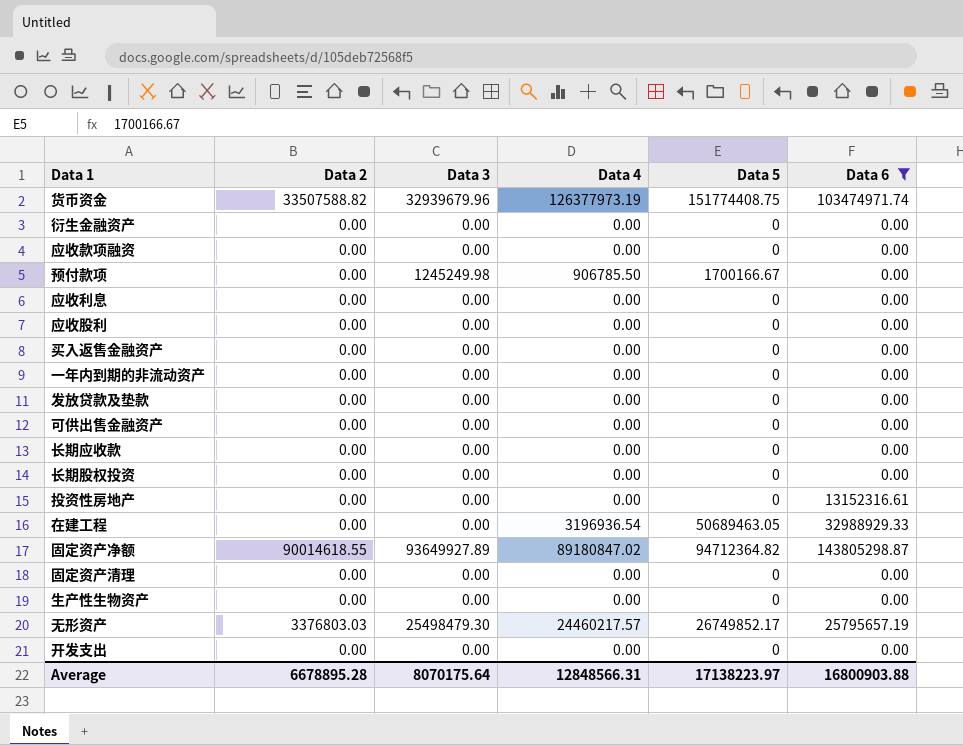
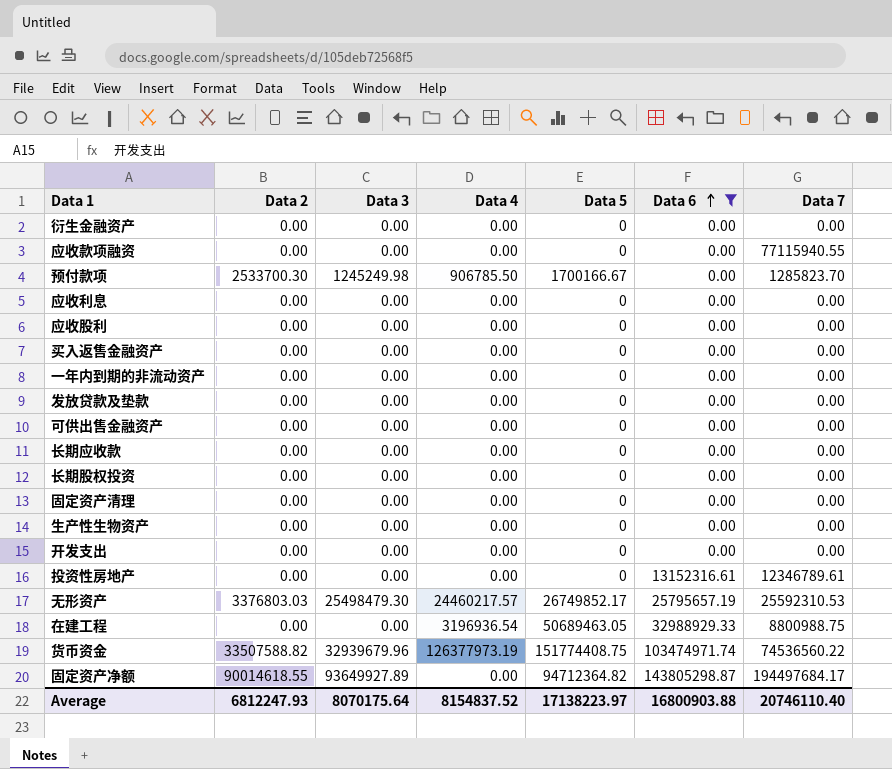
row order: none -> Data 6 ascending
column Data 7 | position: none -> 7
预付款项 | Data 2: 0.00 -> 2533700.30
固定资产净额 | Data 4: 89180847.02 -> 0.00
Average | Data 2: 6678895.28 -> 6812247.93
Average | Data 4: 12848566.31 -> 8154837.52

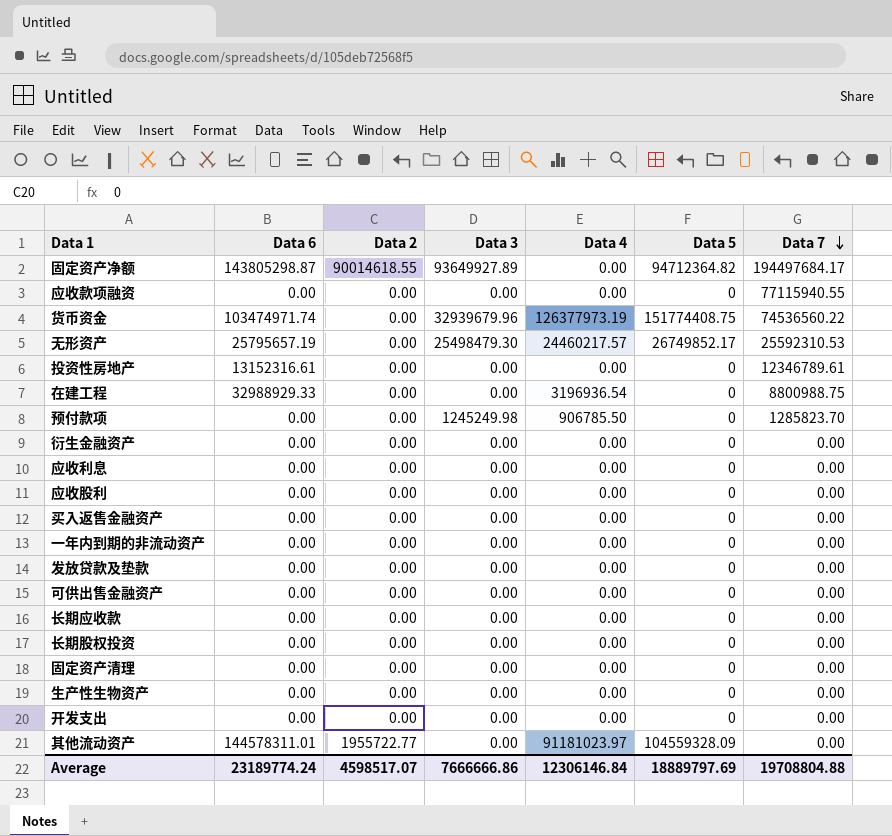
filter: Data 6 != 144578311.01 -> none
row order: Data 6 ascending -> Data 7 descending
column Data 6 | position: 6 -> 2
货币资金 | Data 2: 33507588.82 -> 0.00
无形资产 | Data 2: 3376803.03 -> 0.00
在建工程 | Data 5: 50689463.05 -> 0
预付款项 | Data 2: 2533700.30 -> 0.00
预付款项 | Data 5: 1700166.67 -> 0
Average | Data 6: 16800903.88 -> 23189774.24
Average | Data 2: 6812247.93 -> 4598517.07
Average | Data 3: 8070175.64 -> 7666666.86
Average | Data 4: 8154837.52 -> 12306146.84
Average | Data 5: 17138223.97 -> 18889797.69
Average | Data 7: 20746110.40 -> 19708804.88

